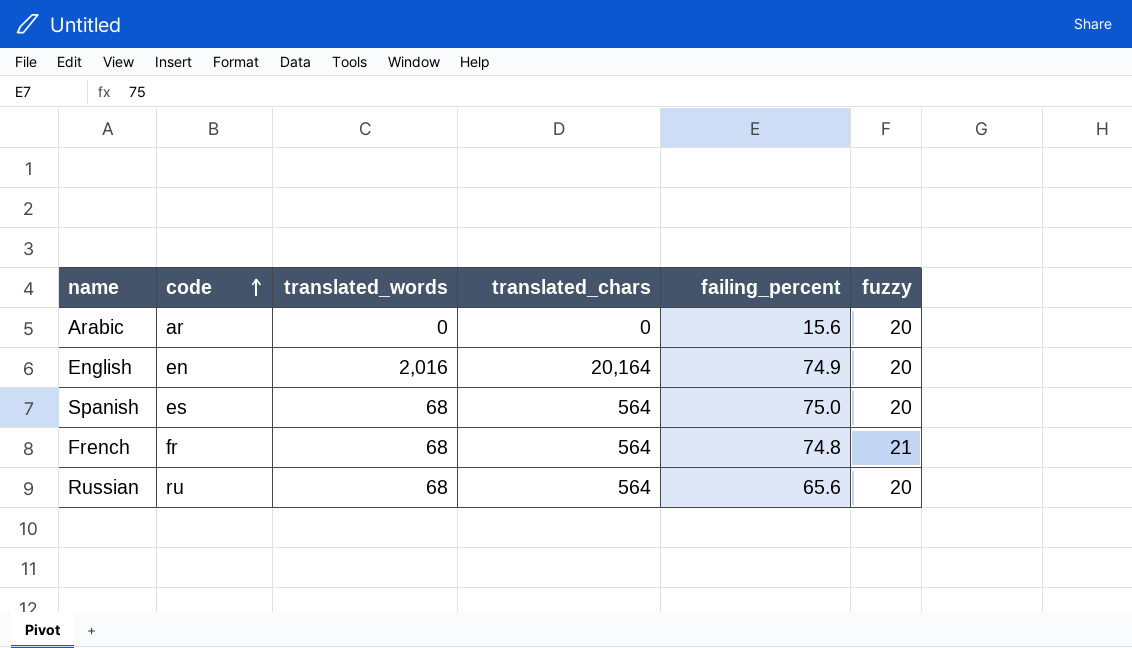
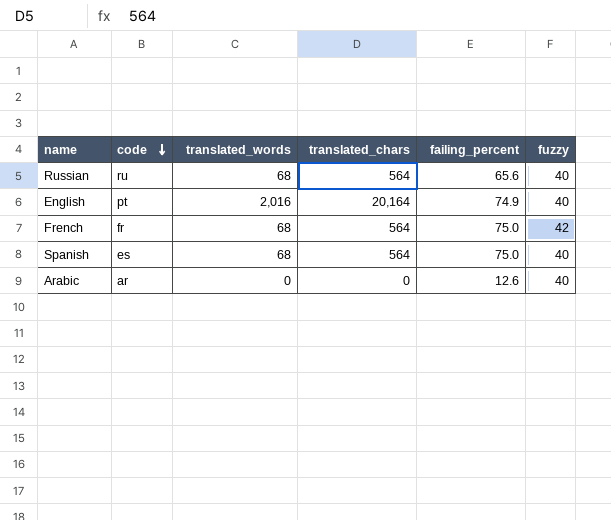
row order: code ascending -> code descending
Russian | fuzzy: 20 -> 40
English | code: en -> pt
English | fuzzy: 20 -> 40
French | failing_percent: 74.8 -> 75.0
French | fuzzy: 21 -> 42
Spanish | fuzzy: 20 -> 40
Arabic | failing_percent: 15.6 -> 12.6
Arabic | fuzzy: 20 -> 40

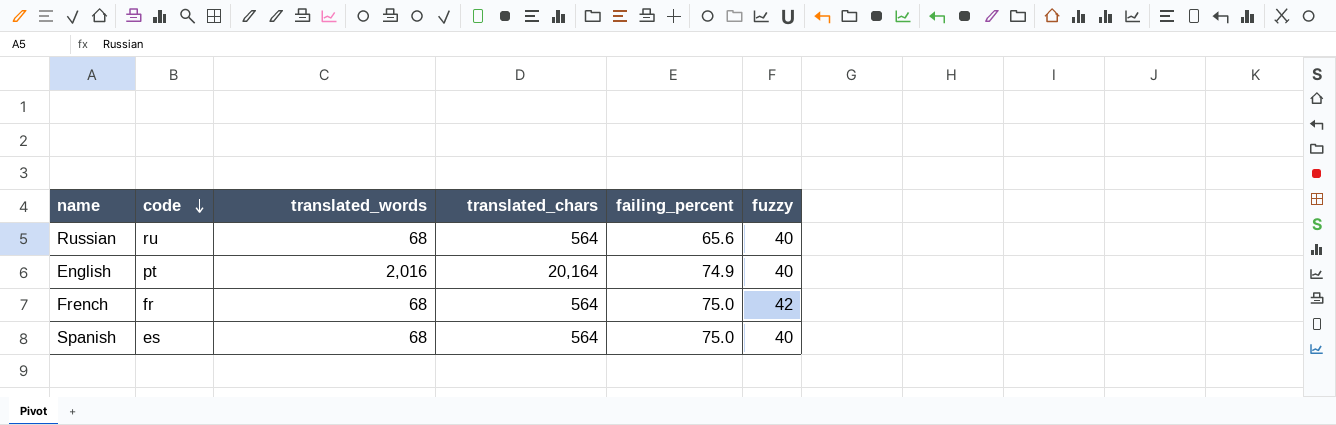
row Arabic: ar | 0 | 0 | 12.6 | 40 -> none

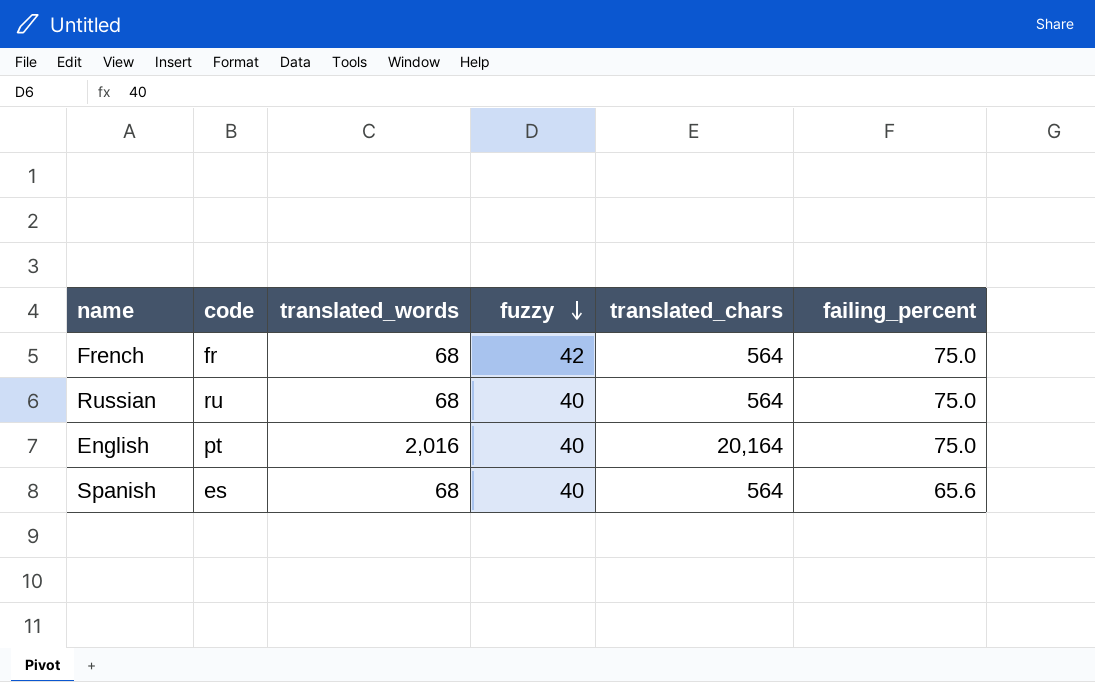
row order: code descending -> fuzzy descending
column fuzzy | position: 6 -> 4
Russian | failing_percent: 65.6 -> 75.0
English | failing_percent: 74.9 -> 75.0
Spanish | failing_percent: 75.0 -> 65.6

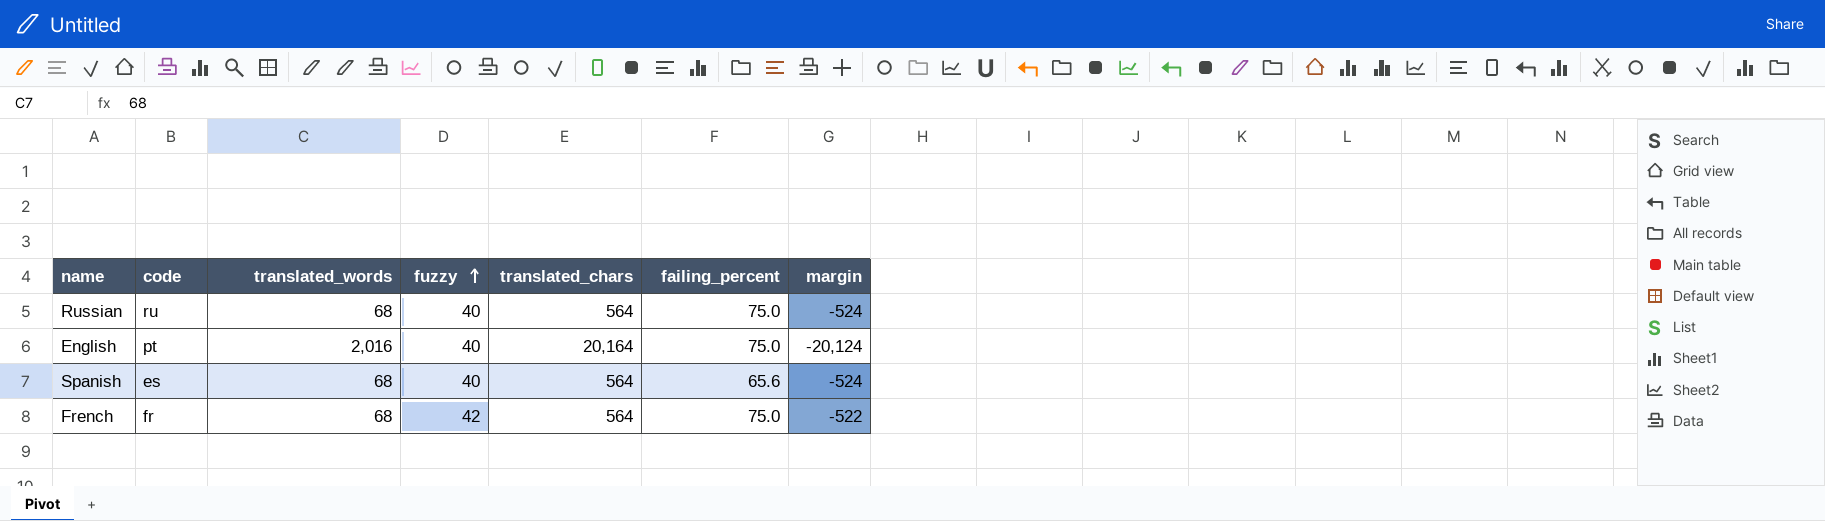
row order: fuzzy descending -> fuzzy ascending
column margin | formula: none -> [fuzzy] - [translated_chars]

